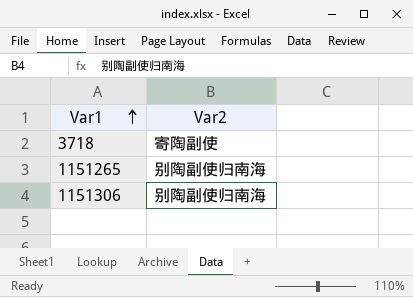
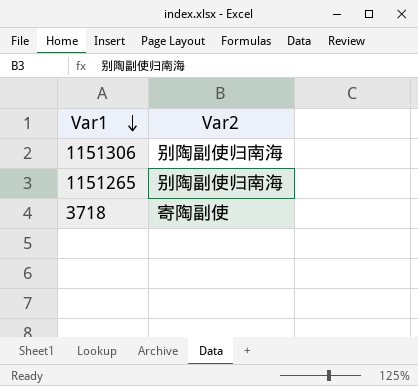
row order: Var1 ascending -> Var1 descending

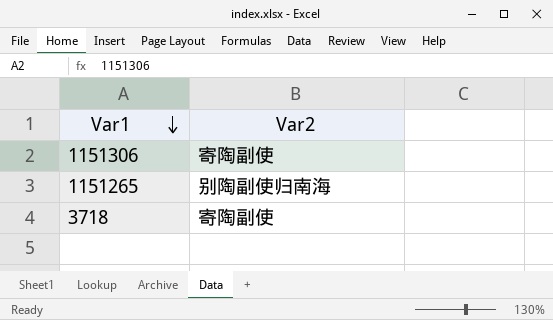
1151306 | Var2: 别陶副使归南海 -> 寄陶副使

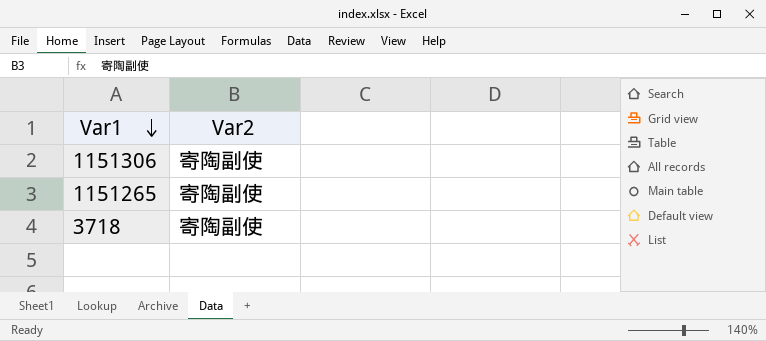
1151265 | Var2: 别陶副使归南海 -> 寄陶副使

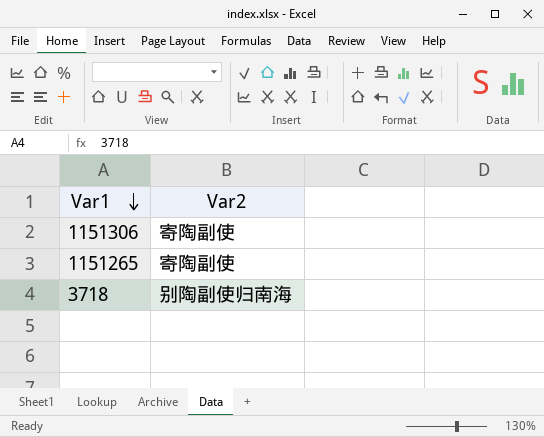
3718 | Var2: 寄陶副使 -> 别陶副使归南海

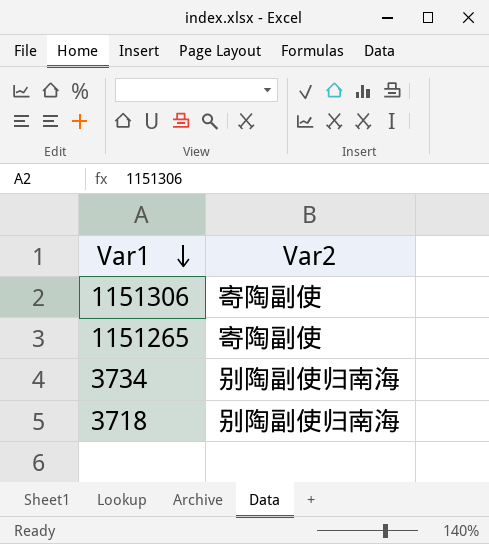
row 3734: none -> 别陶副使归南海

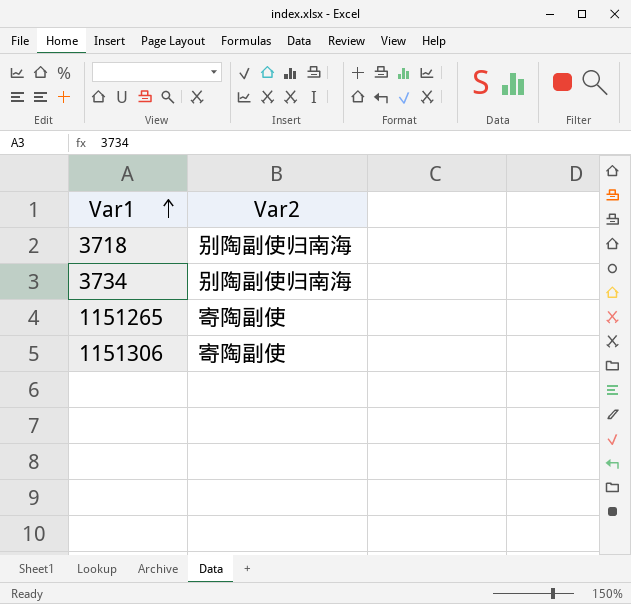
row order: Var1 descending -> Var1 ascending

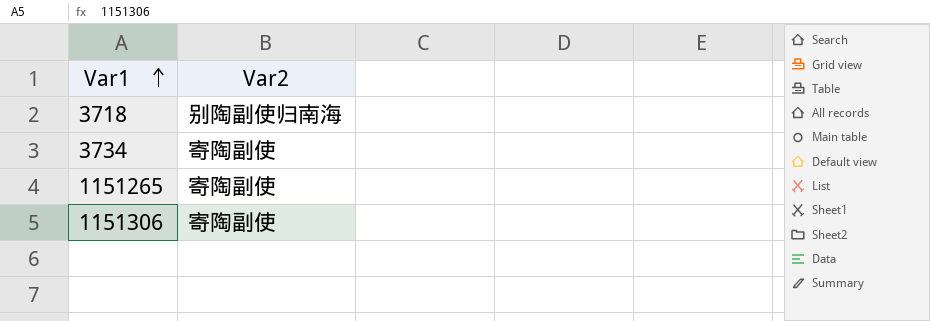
3734 | Var2: 别陶副使归南海 -> 寄陶副使

